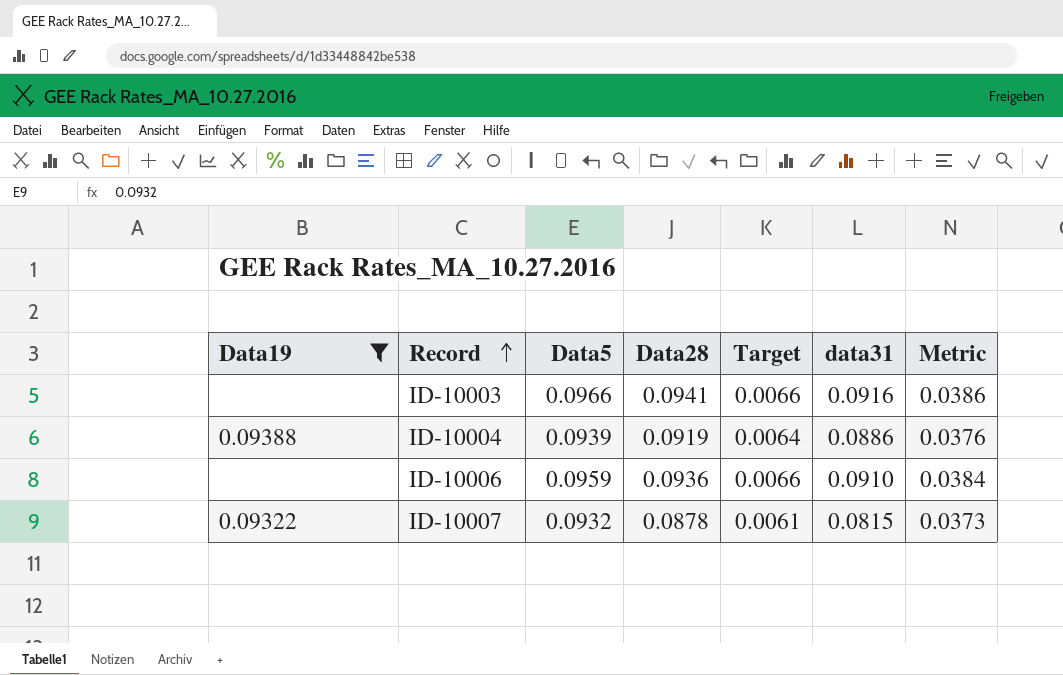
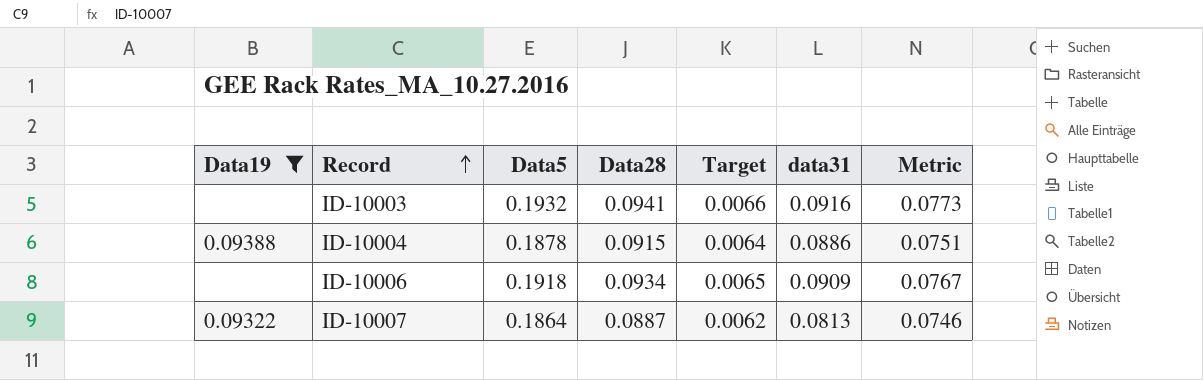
ID-10003 | Data5: 0.0966 -> 0.1932
ID-10003 | Metric: 0.0386 -> 0.0773
ID-10004 | Data5: 0.0939 -> 0.1878
ID-10004 | Data28: 0.0919 -> 0.0915
ID-10004 | Metric: 0.0376 -> 0.0751
ID-10006 | Data5: 0.0959 -> 0.1918
ID-10006 | Data28: 0.0936 -> 0.0934
ID-10006 | Target: 0.0066 -> 0.0065
ID-10006 | data31: 0.0910 -> 0.0909
ID-10006 | Metric: 0.0384 -> 0.0767
ID-10007 | Data5: 0.0932 -> 0.1864
ID-10007 | Data28: 0.0878 -> 0.0887
ID-10007 | Target: 0.0061 -> 0.0062
ID-10007 | data31: 0.0815 -> 0.0813
ID-10007 | Metric: 0.0373 -> 0.0746

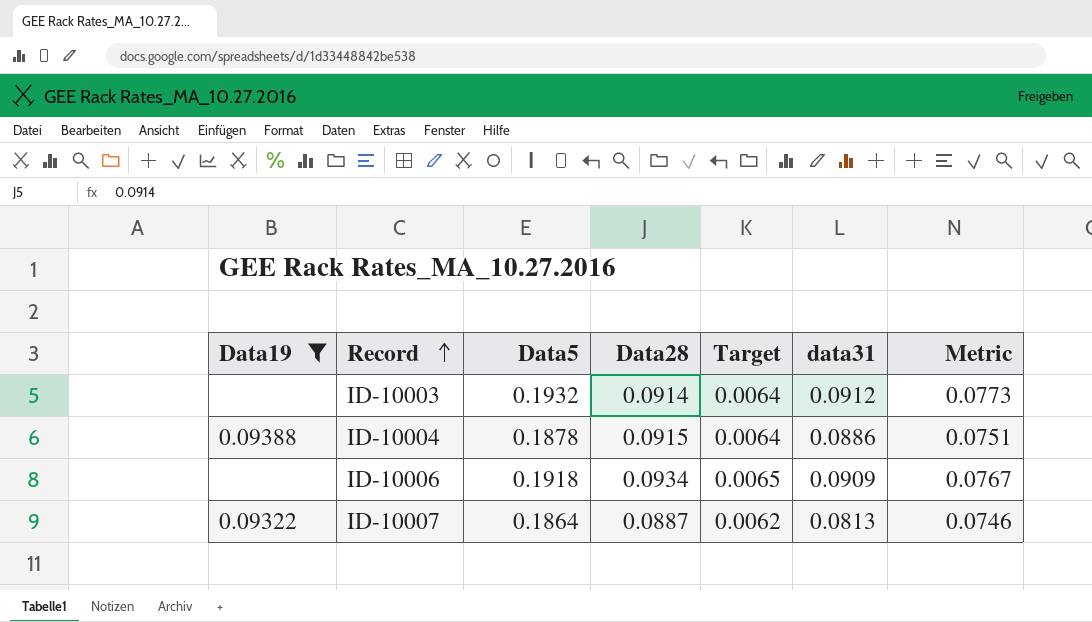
ID-10003 | Data28: 0.0941 -> 0.0914
ID-10003 | Target: 0.0066 -> 0.0064
ID-10003 | data31: 0.0916 -> 0.0912

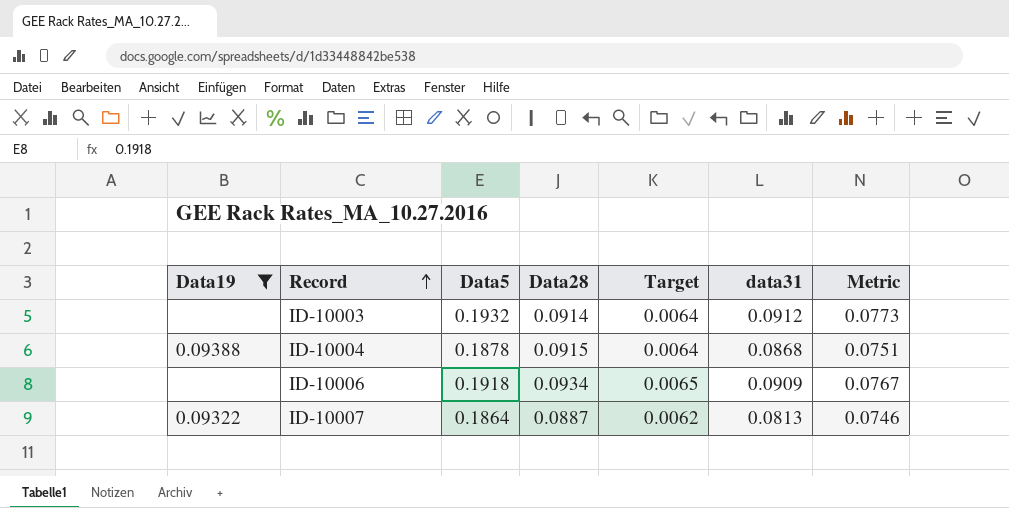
ID-10004 | data31: 0.0886 -> 0.0868

